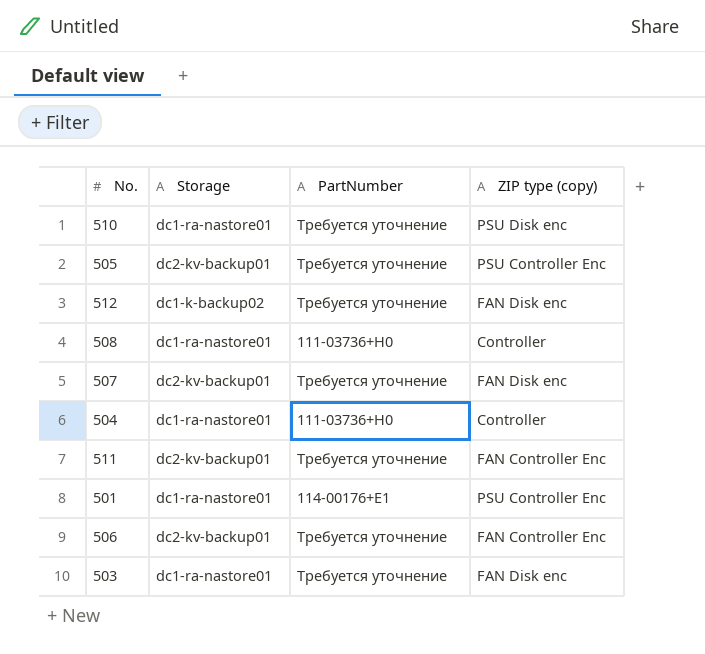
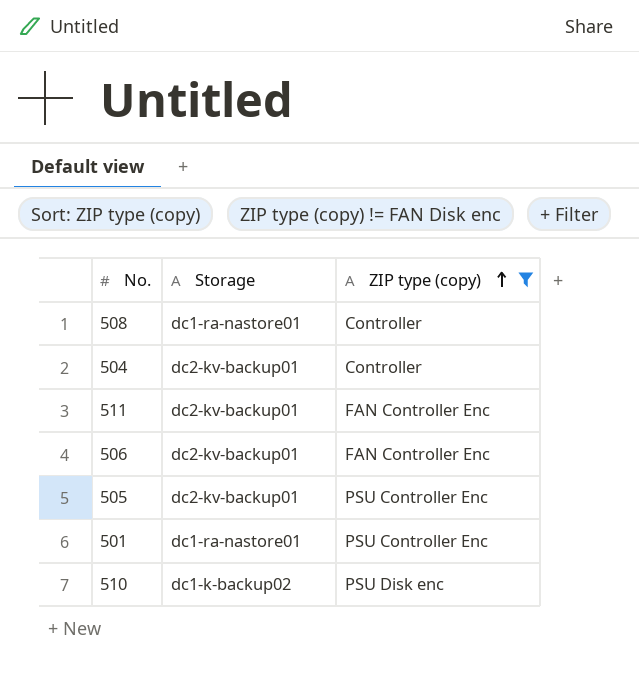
filter: none -> ZIP type (copy) != FAN Disk enc
row order: none -> ZIP type (copy) ascending
column PartNumber | position: 3 -> none
504 | Storage: dc1-ra-nastore01 -> dc2-kv-backup01
510 | Storage: dc1-ra-nastore01 -> dc1-k-backup02

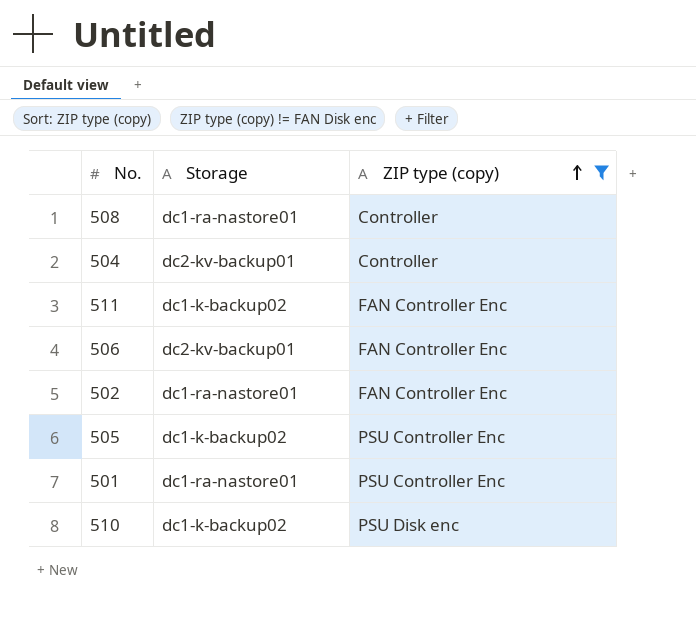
511 | Storage: dc2-kv-backup01 -> dc1-k-backup02
row 502: none -> dc1-ra-nastore01 | FAN Controller Enc
505 | Storage: dc2-kv-backup01 -> dc1-k-backup02

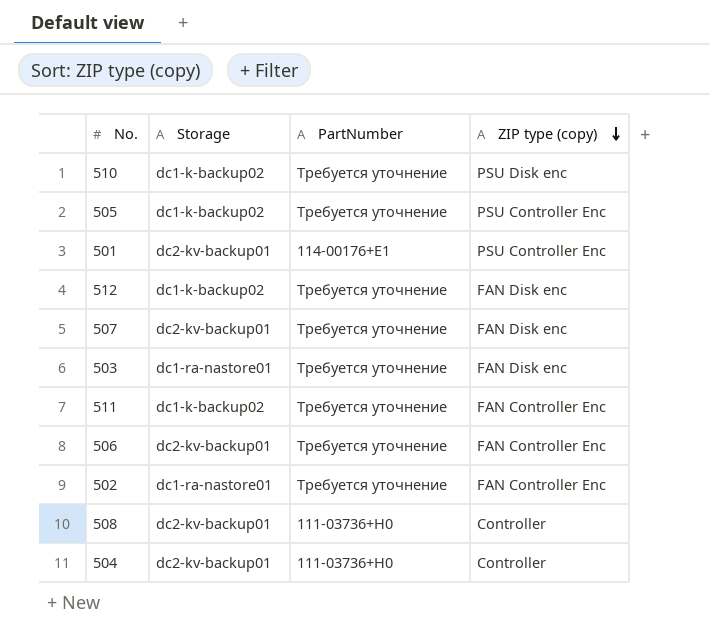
filter: ZIP type (copy) != FAN Disk enc -> none
row order: ZIP type (copy) ascending -> ZIP type (copy) descending
column PartNumber | position: none -> 3
501 | Storage: dc1-ra-nastore01 -> dc2-kv-backup01
508 | Storage: dc1-ra-nastore01 -> dc2-kv-backup01

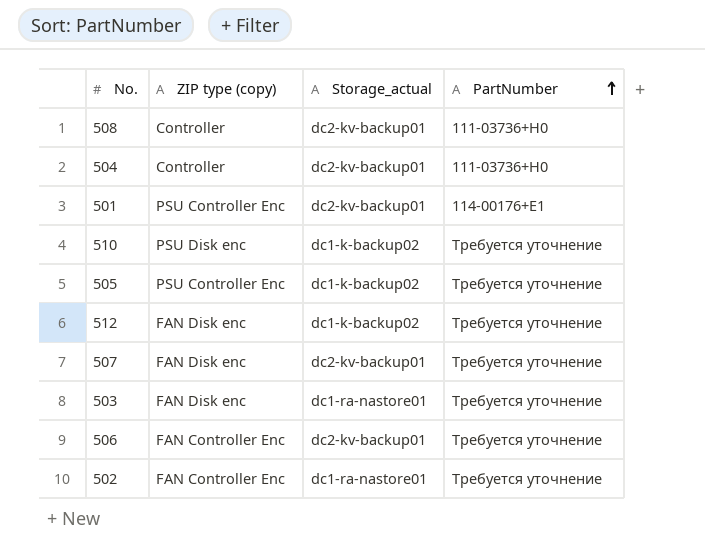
row order: ZIP type (copy) descending -> PartNumber ascending
column ZIP type (copy) | position: 4 -> 2
column name: Storage -> Storage_actual
row 511: dc1-k-backup02 | Требуется уточнение | FAN Controller Enc -> none

